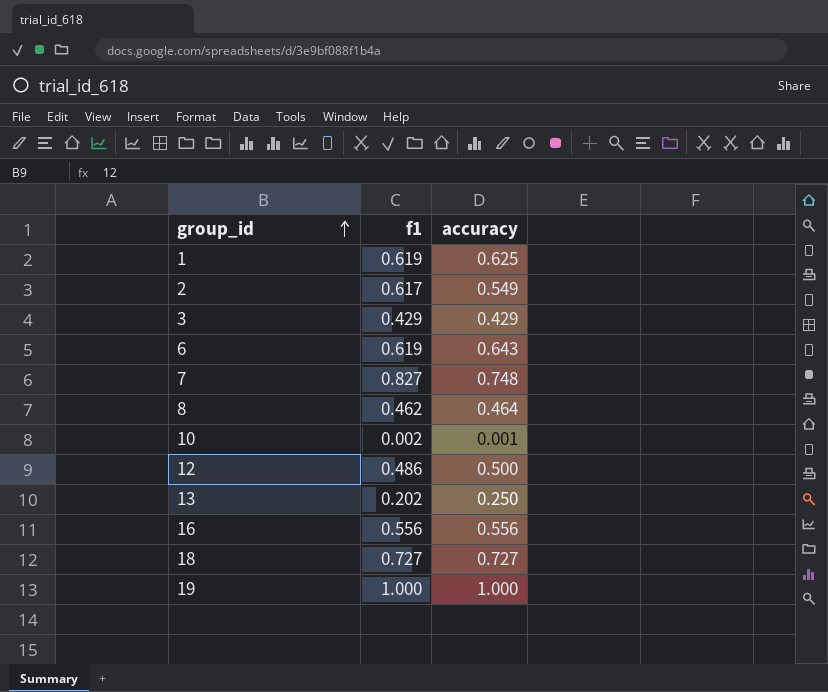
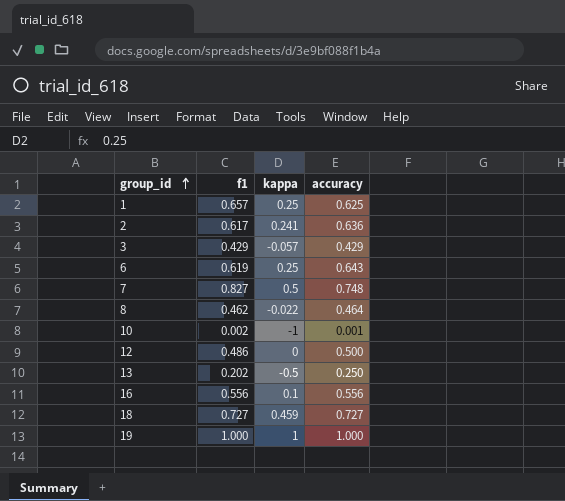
column kappa | position: none -> 3
1 | f1: 0.619 -> 0.657
2 | accuracy: 0.549 -> 0.636

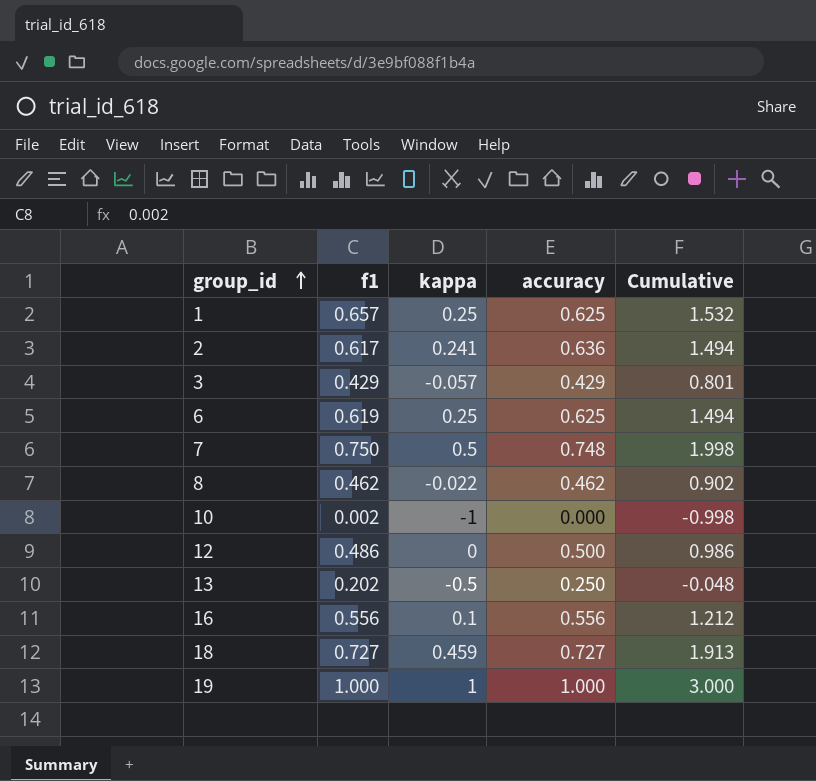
column Cumulative | formula: none -> [f1] + [kappa] + [accuracy]
6 | accuracy: 0.643 -> 0.625
7 | f1: 0.827 -> 0.750
8 | accuracy: 0.464 -> 0.462
10 | accuracy: 0.001 -> 0.000

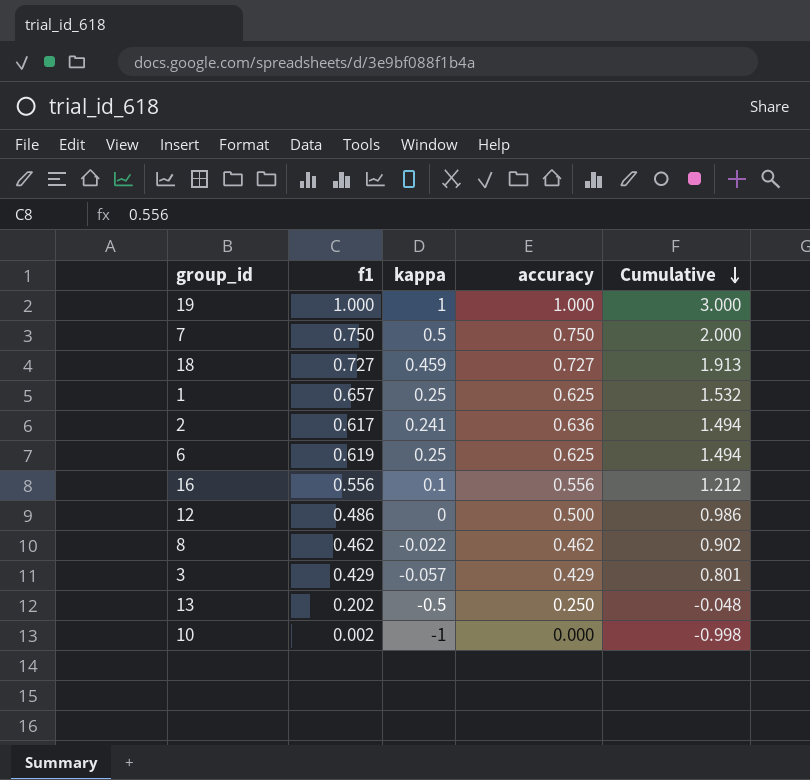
row order: group_id ascending -> Cumulative descending
7 | accuracy: 0.748 -> 0.750
7 | Cumulative: 1.998 -> 2.000

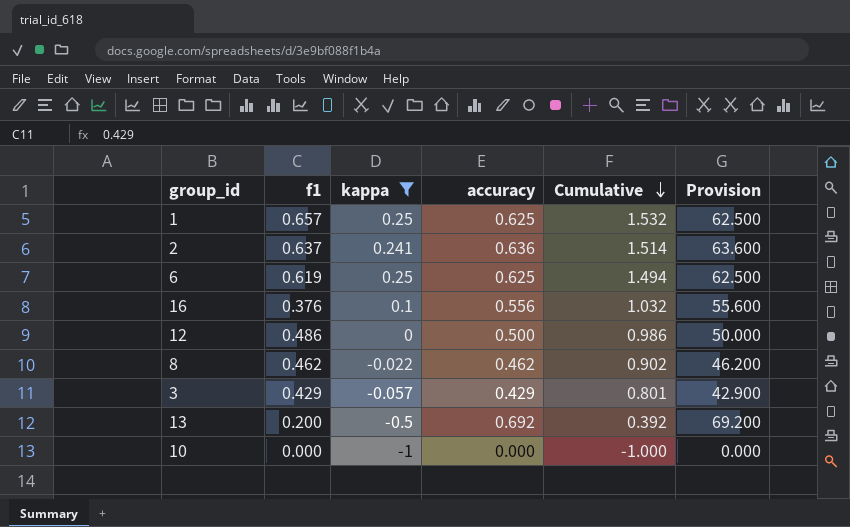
filter: none -> kappa <= 0.25
column Provision | formula: none -> [accuracy] * 100
2 | f1: 0.617 -> 0.637
2 | Cumulative: 1.494 -> 1.514
16 | f1: 0.556 -> 0.376
16 | Cumulative: 1.212 -> 1.032
13 | f1: 0.202 -> 0.200
13 | accuracy: 0.250 -> 0.692
13 | Cumulative: -0.048 -> 0.392
10 | f1: 0.002 -> 0.000
10 | Cumulative: -0.998 -> -1.000

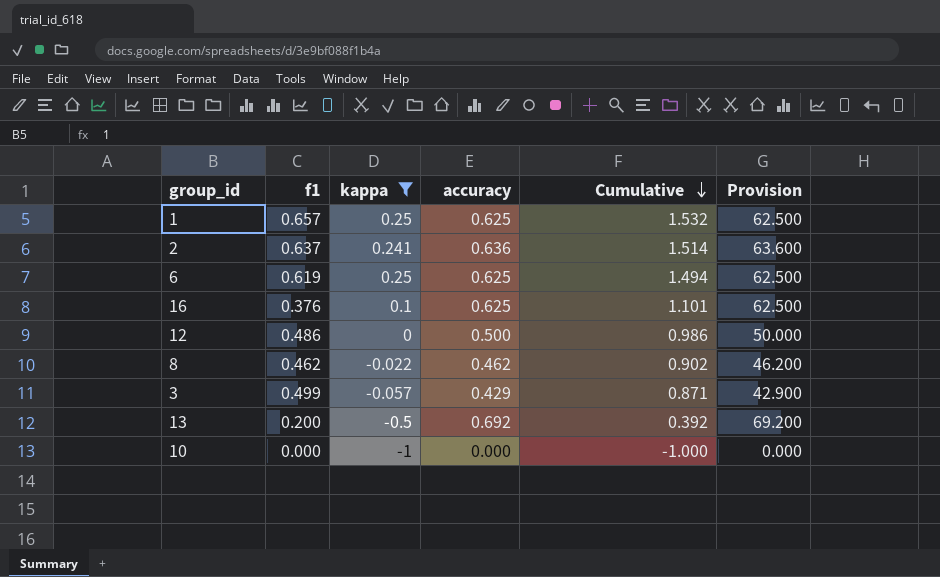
16 | accuracy: 0.556 -> 0.625
16 | Cumulative: 1.032 -> 1.101
16 | Provision: 55.600 -> 62.500
3 | f1: 0.429 -> 0.499
3 | Cumulative: 0.801 -> 0.871

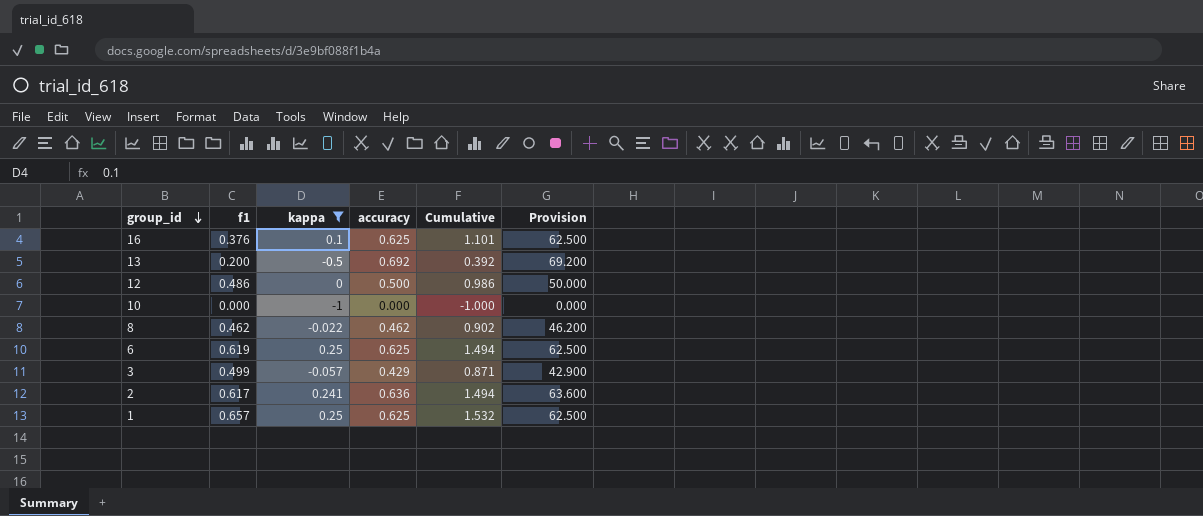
row order: Cumulative descending -> group_id descending
2 | f1: 0.637 -> 0.617
2 | Cumulative: 1.514 -> 1.494

